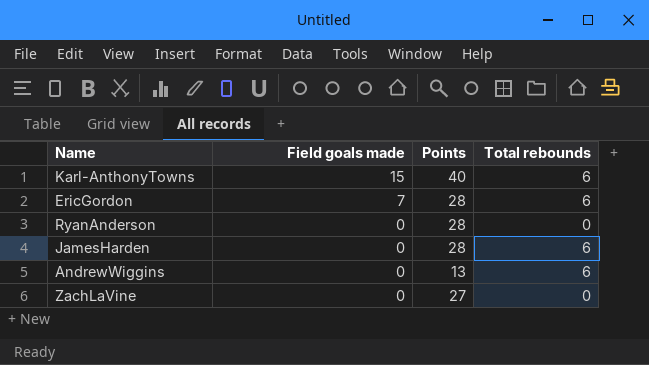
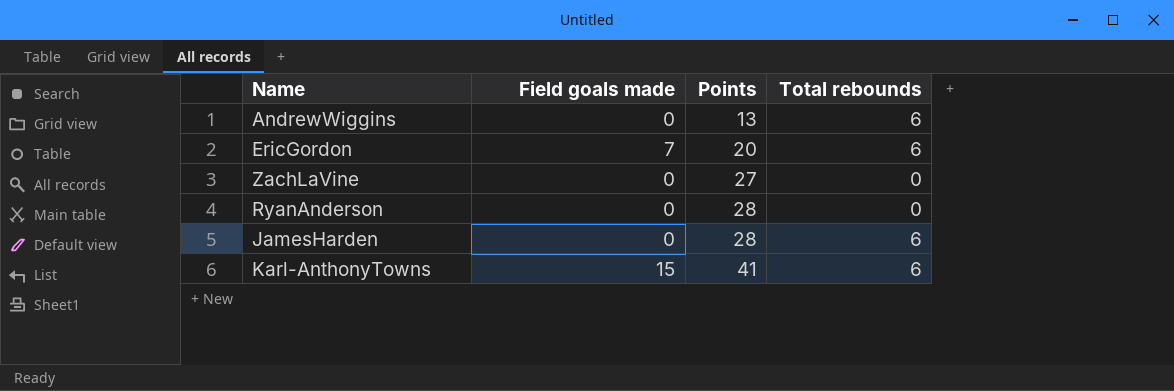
row order: Field goals made descending -> Points ascending
EricGordon | Points: 28 -> 20
Karl-AnthonyTowns | Points: 40 -> 41

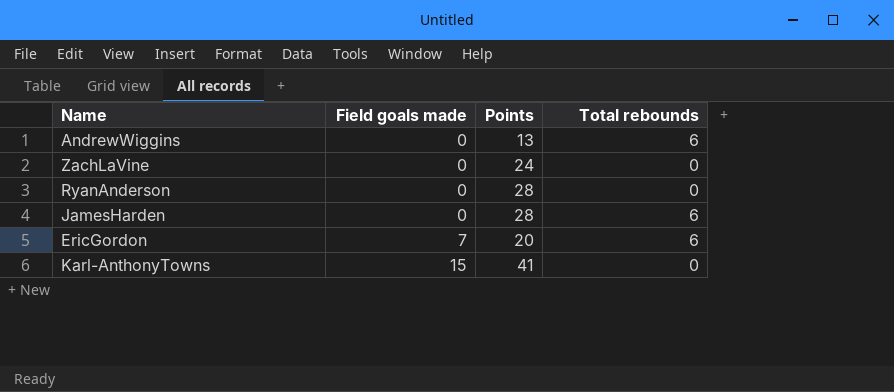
row order: Points ascending -> Field goals made ascending
ZachLaVine | Points: 27 -> 24
Karl-AnthonyTowns | Total rebounds: 6 -> 0

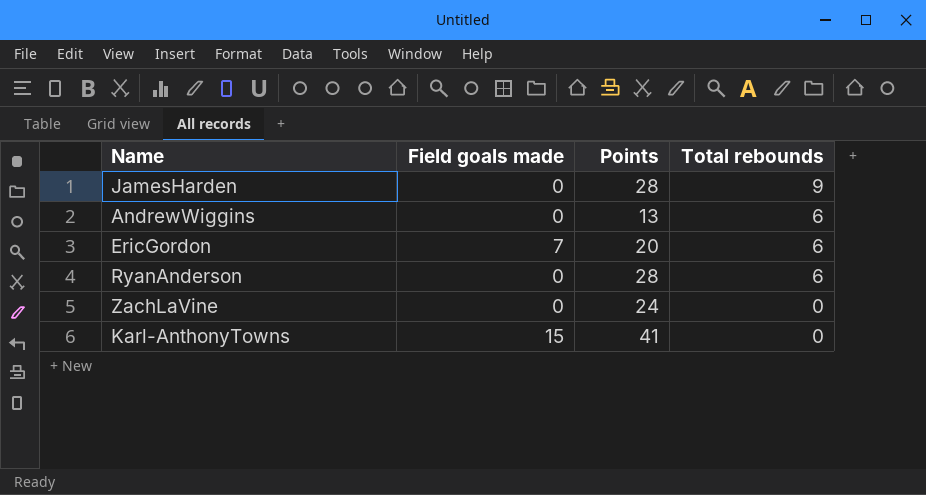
row order: Field goals made ascending -> Total rebounds descending
JamesHarden | Total rebounds: 6 -> 9
RyanAnderson | Total rebounds: 0 -> 6

